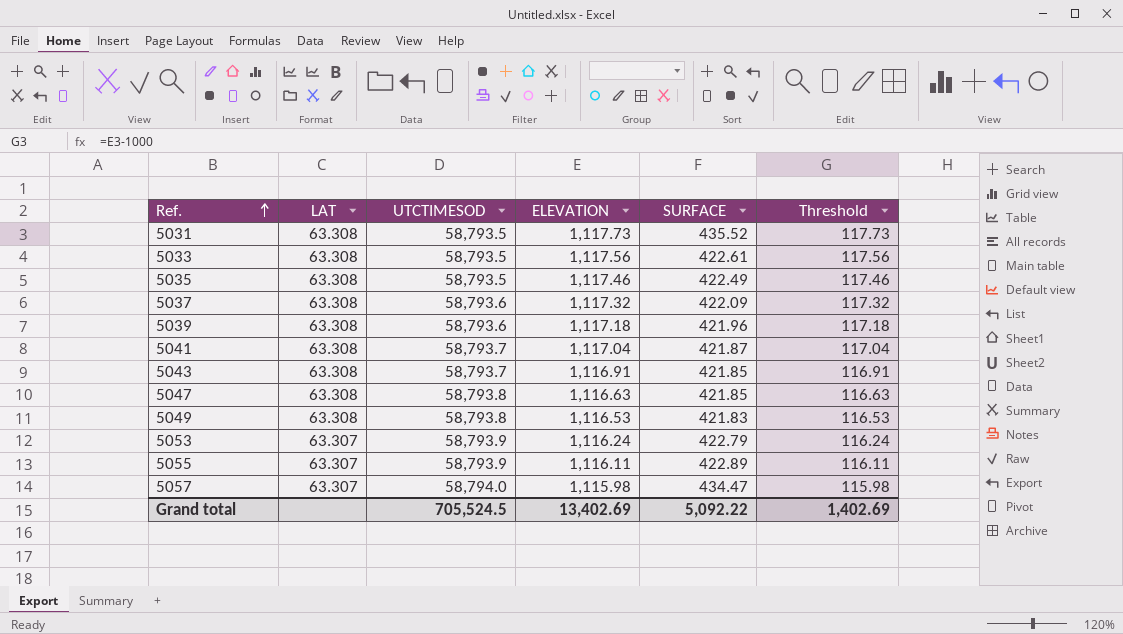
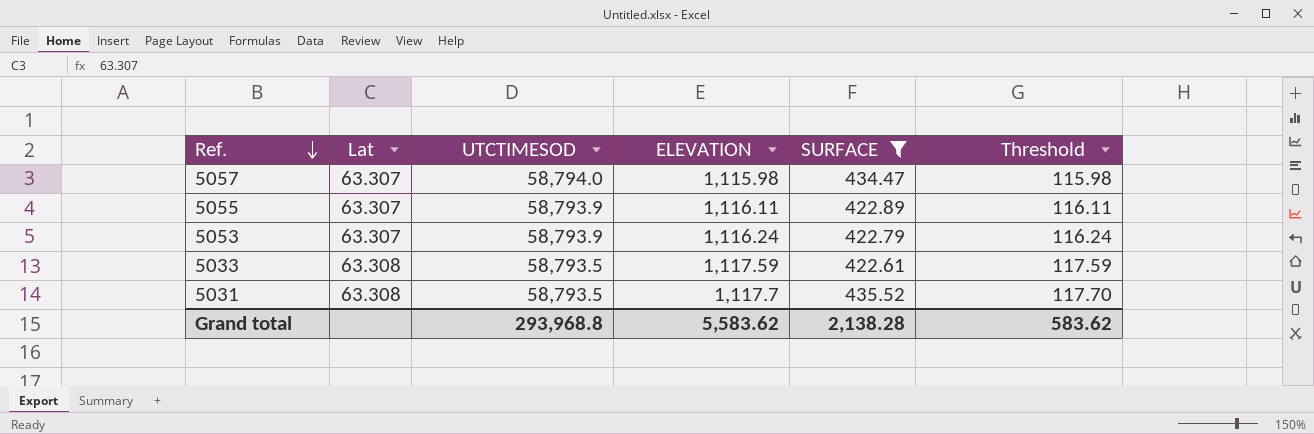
filter: none -> SURFACE >= 422.61
row order: Ref. ascending -> Ref. descending
column name: LAT -> Lat
5033 | ELEVATION: 1,117.56 -> 1,117.59
5033 | Threshold: 117.56 -> 117.59
5031 | ELEVATION: 1,117.73 -> 1,117.7
5031 | Threshold: 117.73 -> 117.70
Grand total | UTCTIMESOD: 705,524.5 -> 293,968.8
Grand total | ELEVATION: 13,402.69 -> 5,583.62
Grand total | SURFACE: 5,092.22 -> 2,138.28
Grand total | Threshold: 1,402.69 -> 583.62

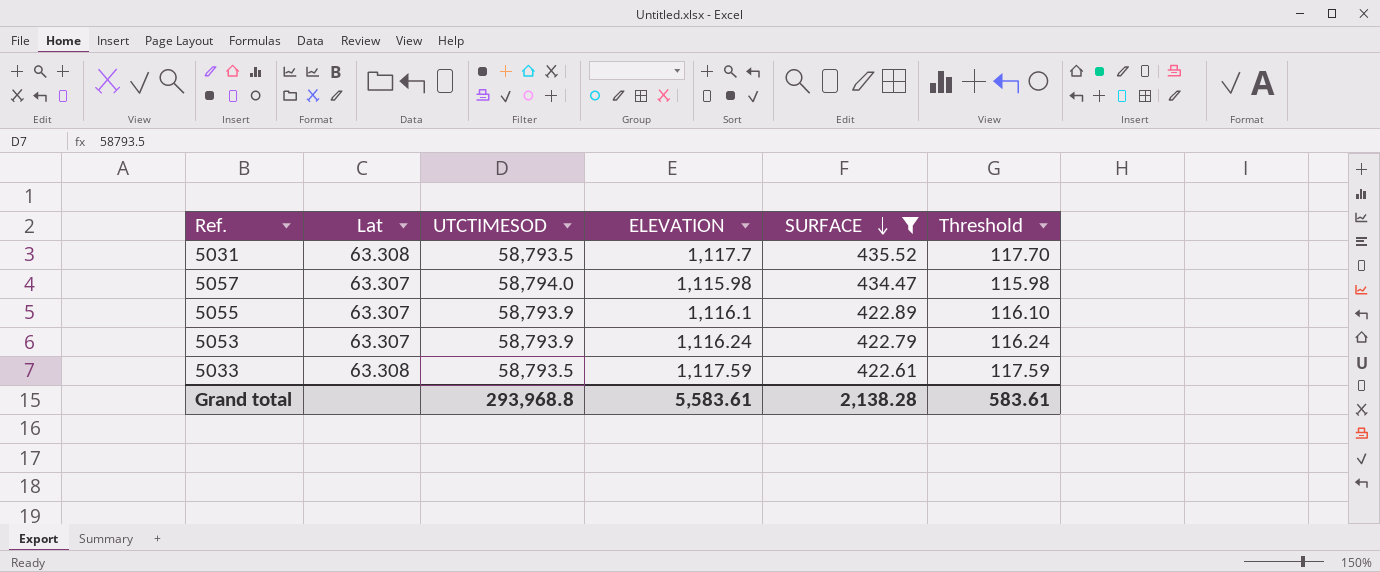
row order: Ref. descending -> SURFACE descending
5055 | ELEVATION: 1,116.11 -> 1,116.1
5055 | Threshold: 116.11 -> 116.10
Grand total | ELEVATION: 5,583.62 -> 5,583.61
Grand total | Threshold: 583.62 -> 583.61

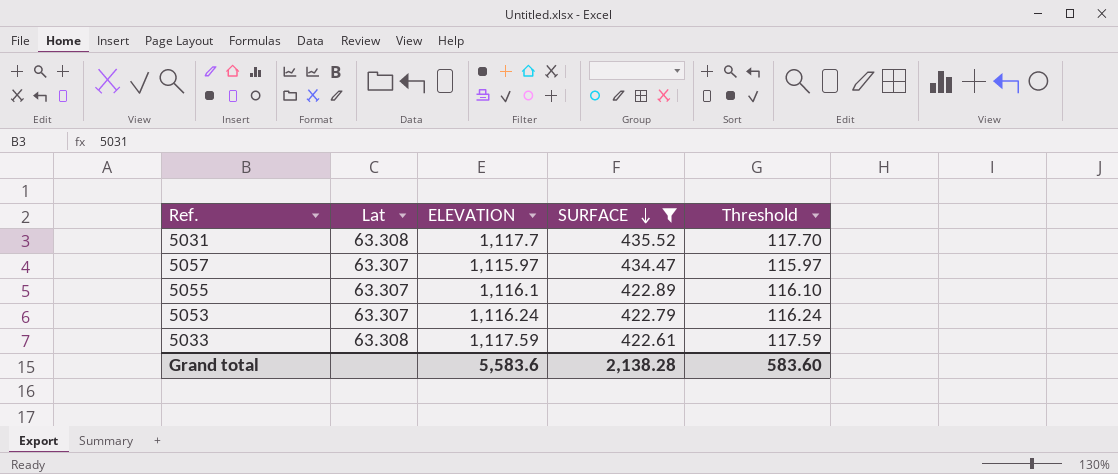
column UTCTIMESOD | position: 3 -> none
5057 | ELEVATION: 1,115.98 -> 1,115.97
5057 | Threshold: 115.98 -> 115.97
Grand total | ELEVATION: 5,583.61 -> 5,583.6
Grand total | Threshold: 583.61 -> 583.60

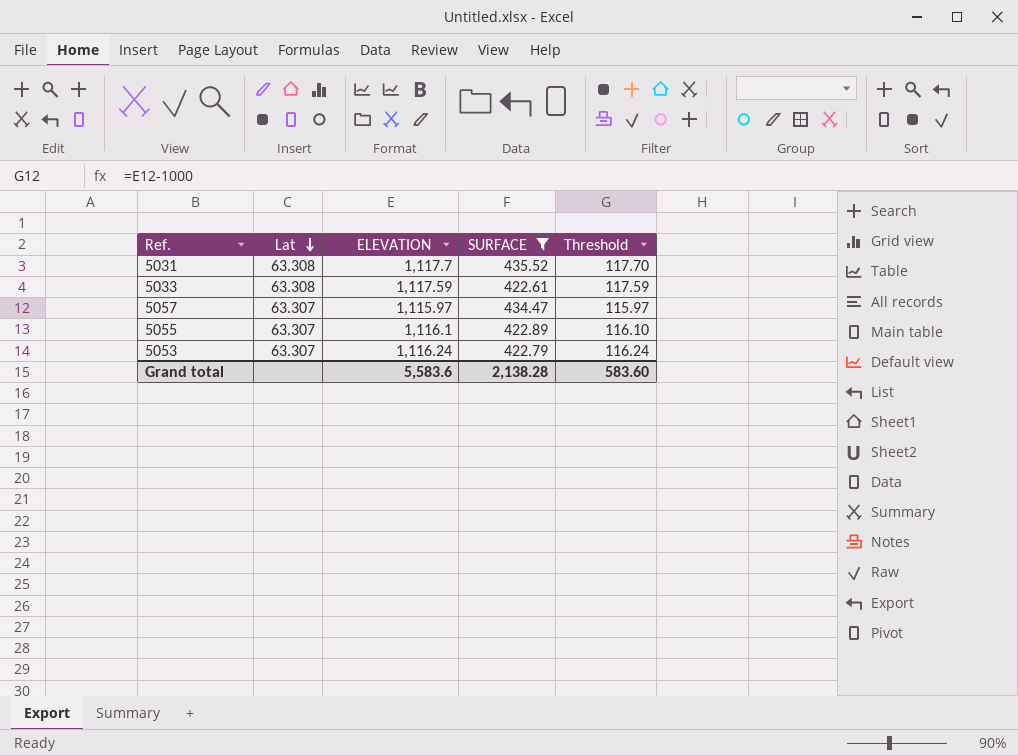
row order: SURFACE descending -> Lat descending

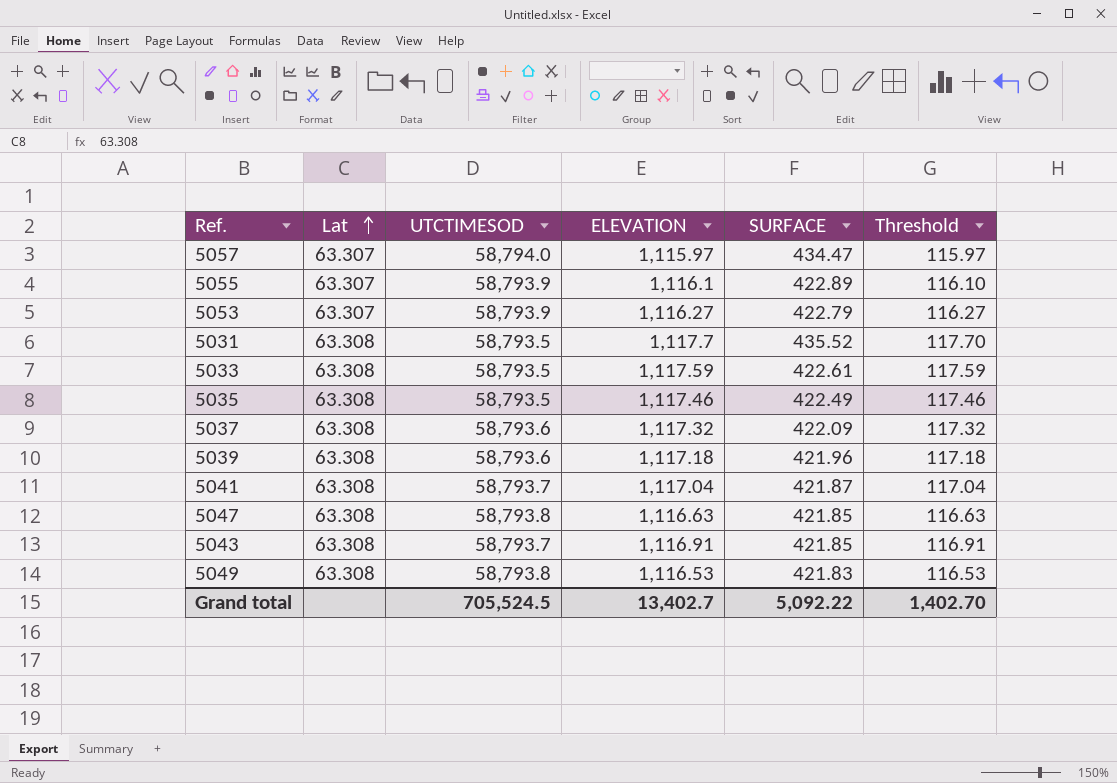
filter: SURFACE >= 422.61 -> none
row order: Lat descending -> Lat ascending
column UTCTIMESOD | position: none -> 3
5053 | ELEVATION: 1,116.24 -> 1,116.27
5053 | Threshold: 116.24 -> 116.27
Grand total | ELEVATION: 5,583.6 -> 13,402.7
Grand total | SURFACE: 2,138.28 -> 5,092.22
Grand total | Threshold: 583.60 -> 1,402.70

